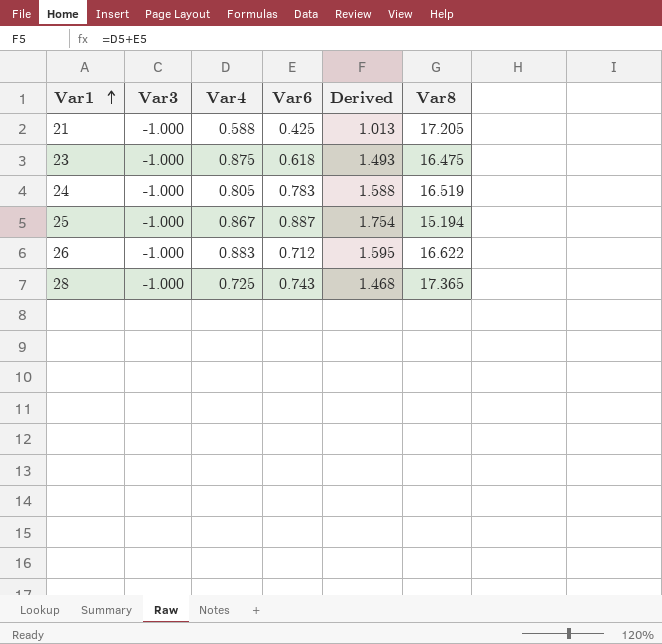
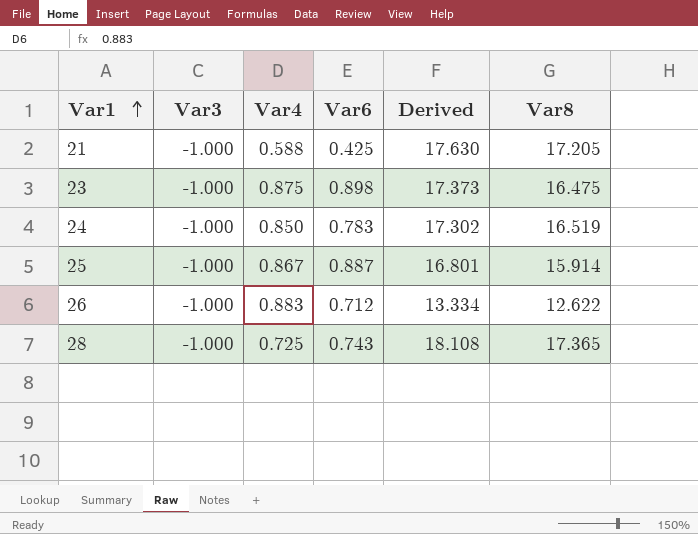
column Derived | formula: [Var4] + [Var6] -> [Var6] + [Var8]
23 | Var6: 0.618 -> 0.898
24 | Var4: 0.805 -> 0.850
25 | Var8: 15.194 -> 15.914
26 | Var8: 16.622 -> 12.622

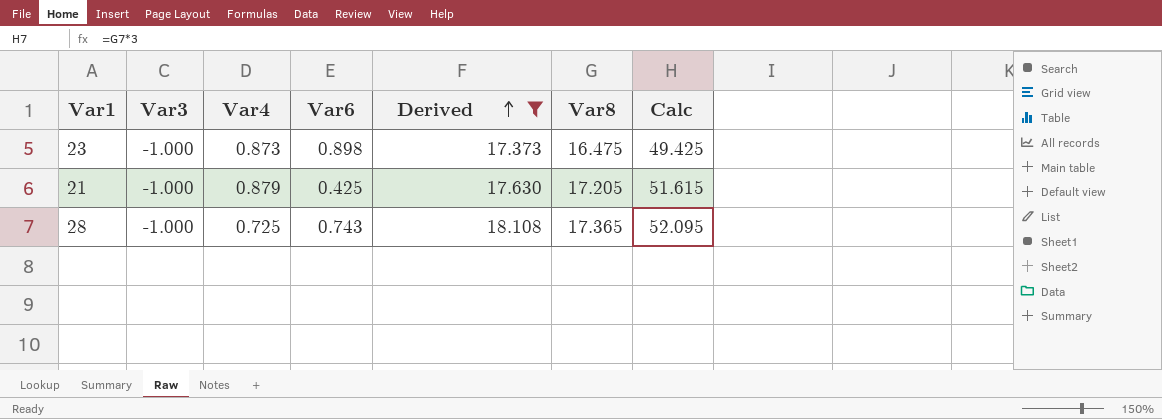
filter: none -> Derived >= 17.373
row order: Var1 ascending -> Derived ascending
column Calc | formula: none -> [Var8] * 3
23 | Var4: 0.875 -> 0.873
21 | Var4: 0.588 -> 0.879

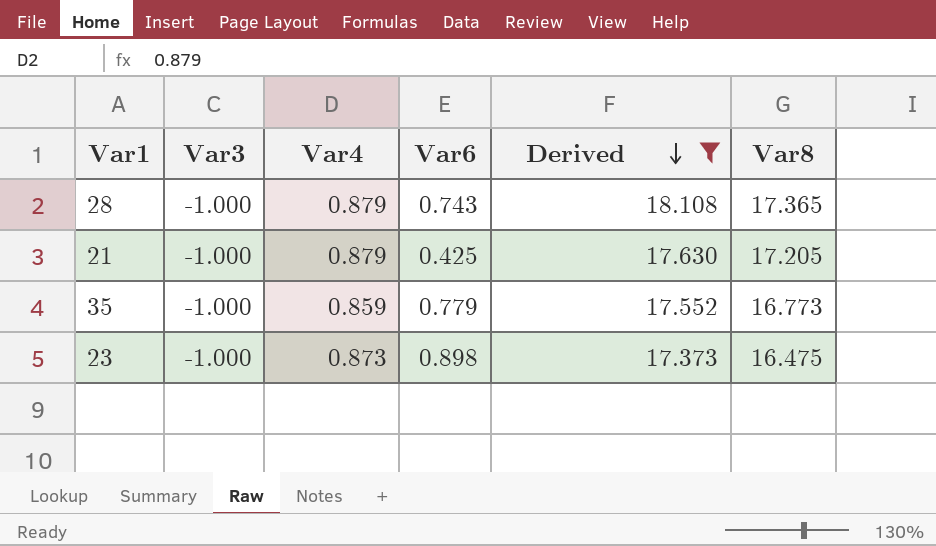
row order: Derived ascending -> Derived descending
column Calc | formula: [Var8] * 3 -> none
28 | Var4: 0.725 -> 0.879
row 35: none -> -1.000 | 0.859 | 0.779 | 17.552 | 16.773

